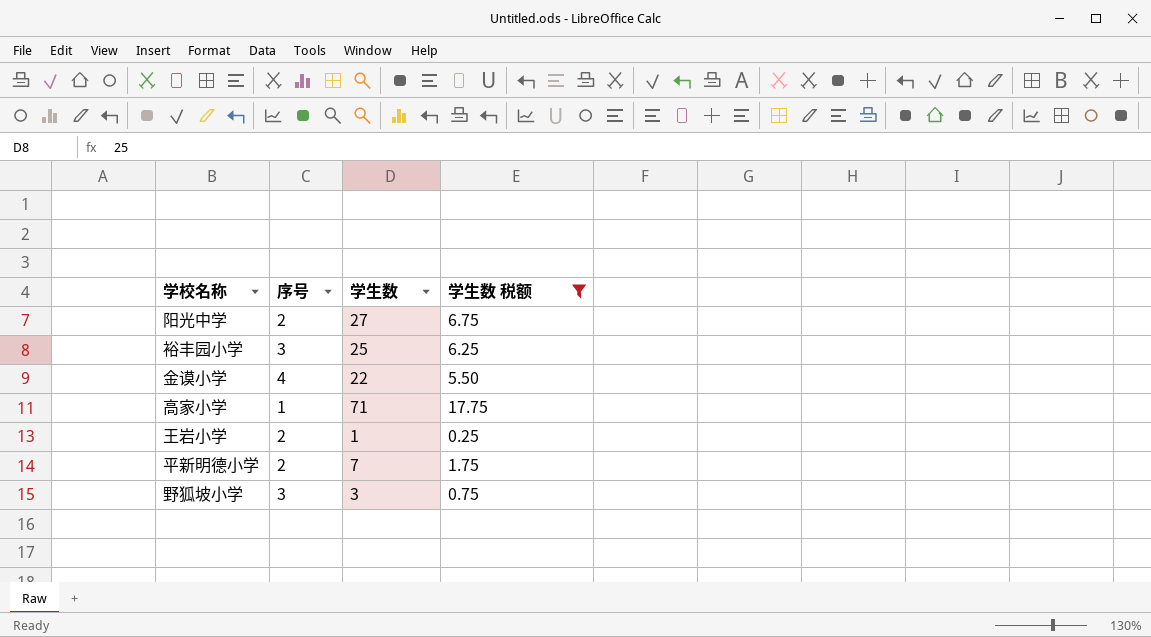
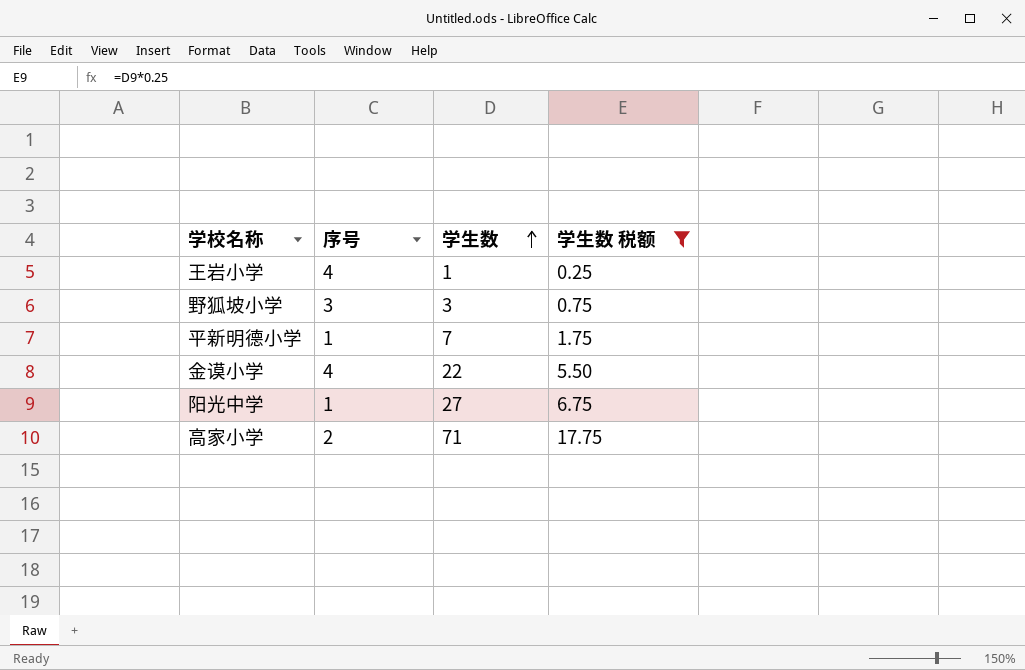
row order: none -> 学生数 ascending
row 裕丰园小学: 3 | 25 | 6.25 -> none
王岩小学 | 序号: 2 -> 4
平新明德小学 | 序号: 2 -> 1
阳光中学 | 序号: 2 -> 1
高家小学 | 序号: 1 -> 2

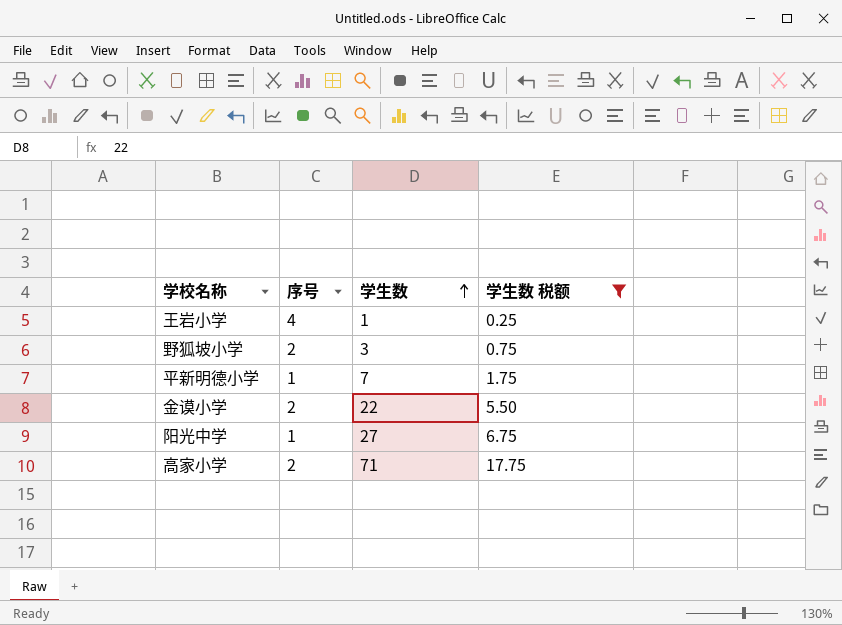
野狐坡小学 | 序号: 3 -> 2
金谟小学 | 序号: 4 -> 2

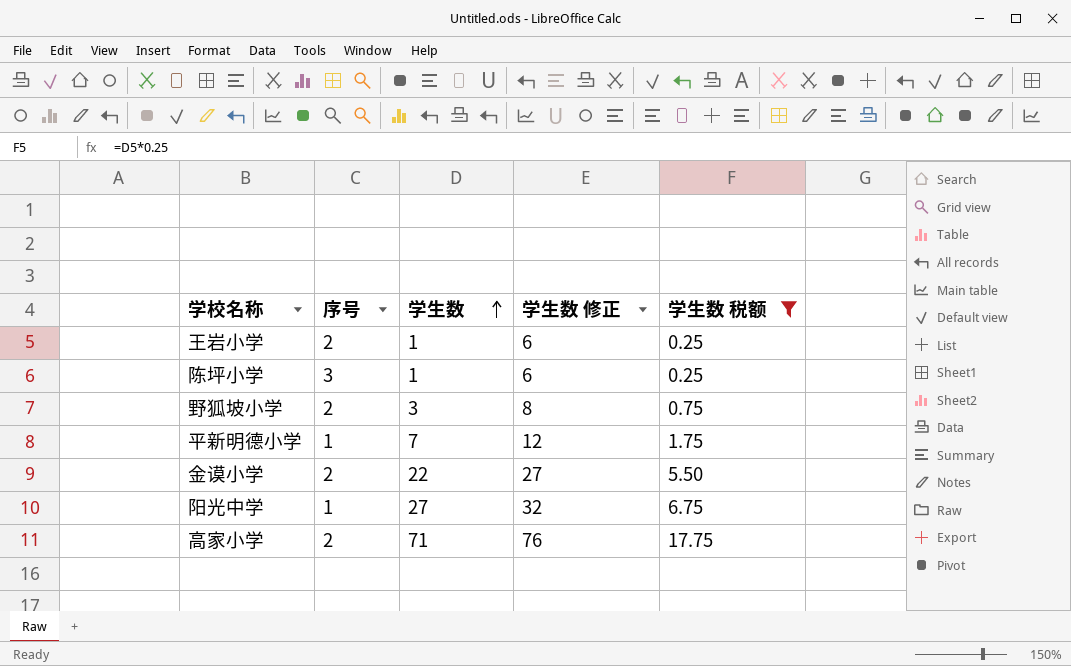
column 学生数 修正 | formula: none -> [学生数] + 5
王岩小学 | 序号: 4 -> 2
row 陈坪小学: none -> 3 | 1 | 6 | 0.25

